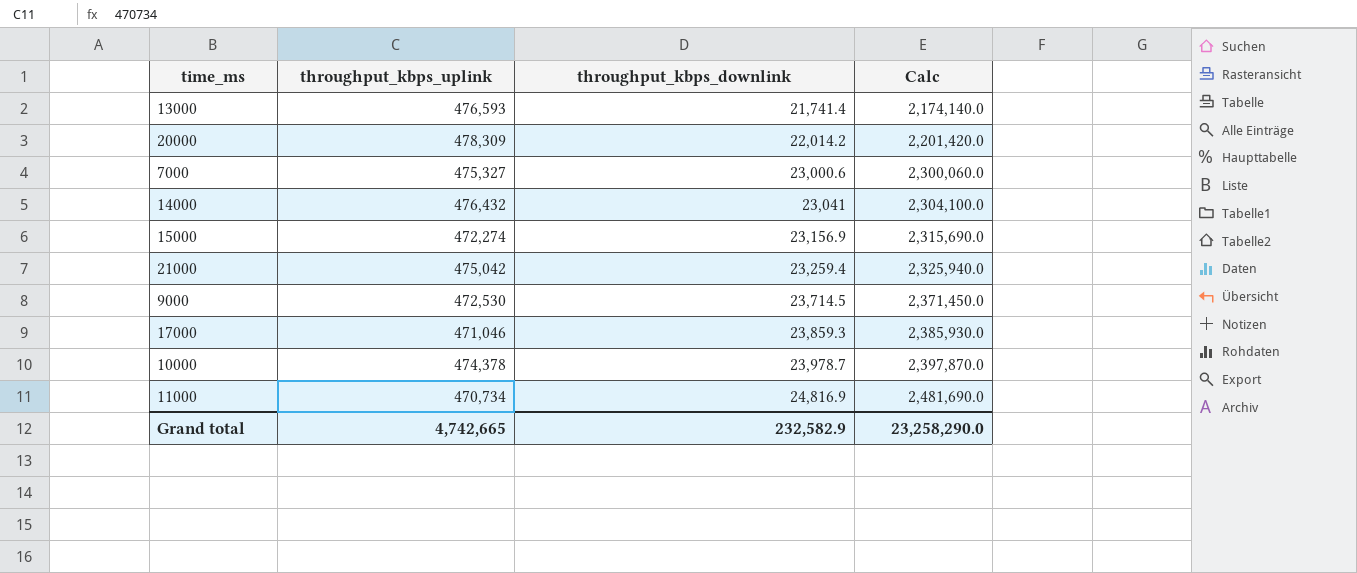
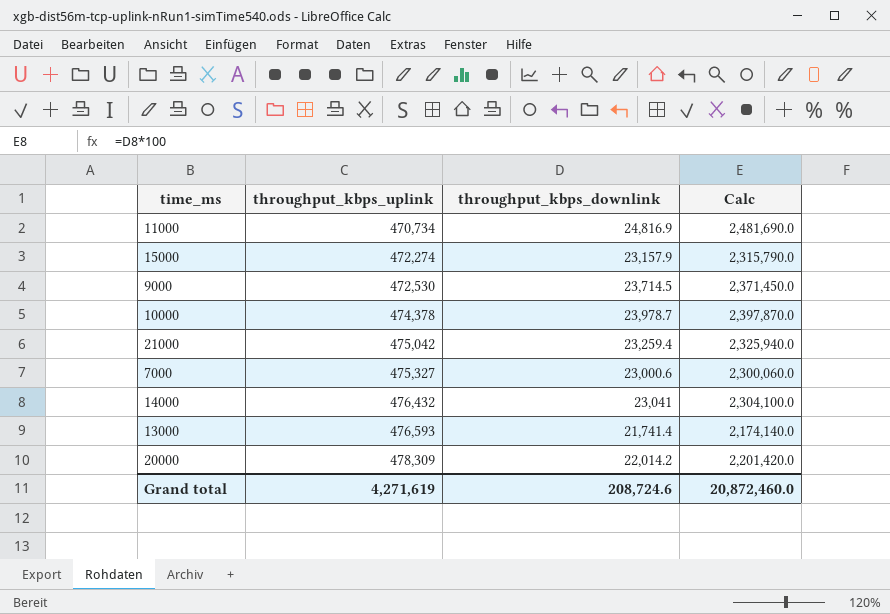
row order: throughput_kbps_downlink ascending -> throughput_kbps_uplink ascending
row 17000: 471,046 | 23,859.3 | 2,385,930.0 -> none
15000 | throughput_kbps_downlink: 23,156.9 -> 23,157.9
15000 | Calc: 2,315,690.0 -> 2,315,790.0
Grand total | throughput_kbps_uplink: 4,742,665 -> 4,271,619
Grand total | throughput_kbps_downlink: 232,582.9 -> 208,724.6
Grand total | Calc: 23,258,290.0 -> 20,872,460.0

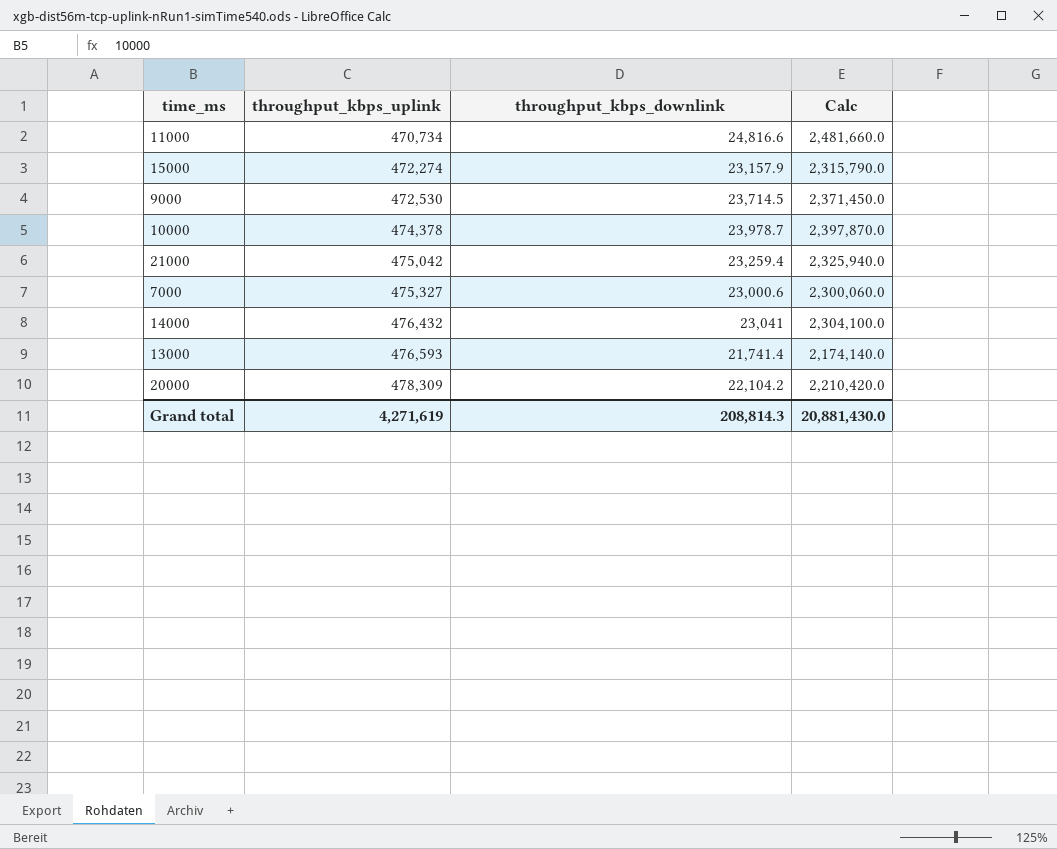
11000 | throughput_kbps_downlink: 24,816.9 -> 24,816.6
11000 | Calc: 2,481,690.0 -> 2,481,660.0
20000 | throughput_kbps_downlink: 22,014.2 -> 22,104.2
20000 | Calc: 2,201,420.0 -> 2,210,420.0
Grand total | throughput_kbps_downlink: 208,724.6 -> 208,814.3
Grand total | Calc: 20,872,460.0 -> 20,881,430.0

